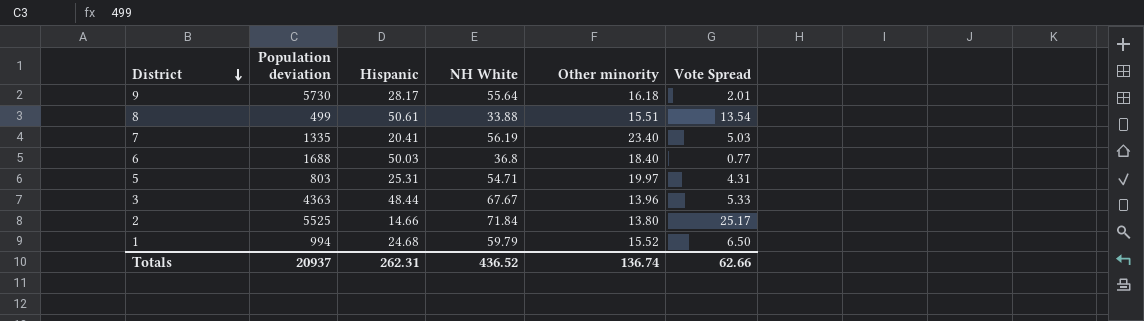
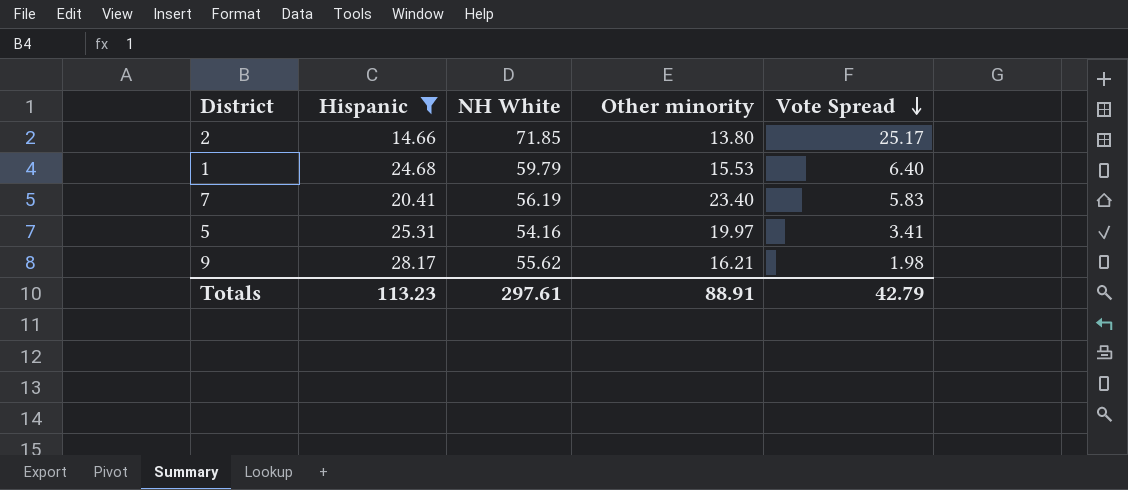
filter: none -> Hispanic <= 28.17
row order: District descending -> Vote Spread descending
column Population deviation | position: 2 -> none
2 | NH White: 71.84 -> 71.85
1 | Other minority: 15.52 -> 15.53
1 | Vote Spread: 6.50 -> 6.40
7 | Vote Spread: 5.03 -> 5.83
5 | NH White: 54.71 -> 54.16
5 | Vote Spread: 4.31 -> 3.41
9 | NH White: 55.64 -> 55.62
9 | Other minority: 16.18 -> 16.21
9 | Vote Spread: 2.01 -> 1.98
Totals | Hispanic: 262.31 -> 113.23
Totals | NH White: 436.52 -> 297.61
Totals | Other minority: 136.74 -> 88.91
Totals | Vote Spread: 62.66 -> 42.79

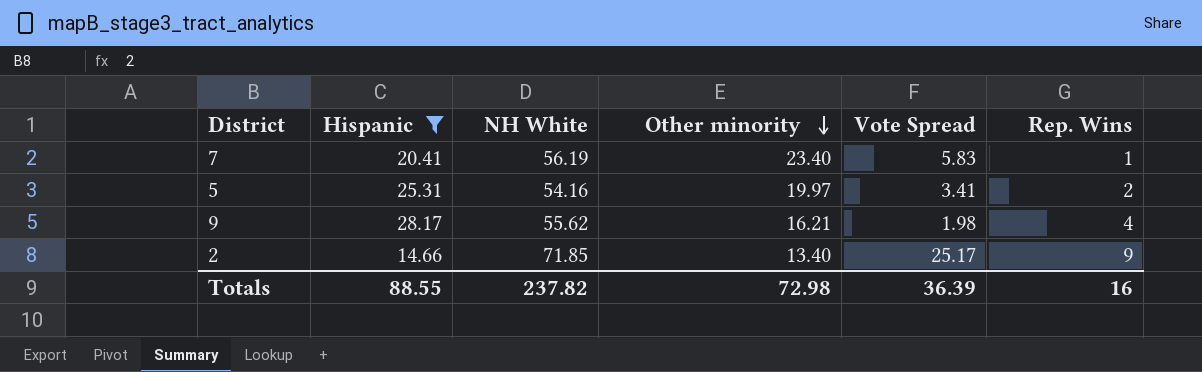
row order: Vote Spread descending -> Other minority descending
column Rep. Wins | position: none -> 6
row 1: 24.68 | 59.79 | 15.53 | 6.40 -> none
2 | Other minority: 13.80 -> 13.40
Totals | Hispanic: 113.23 -> 88.55
Totals | NH White: 297.61 -> 237.82
Totals | Other minority: 88.91 -> 72.98
Totals | Vote Spread: 42.79 -> 36.39

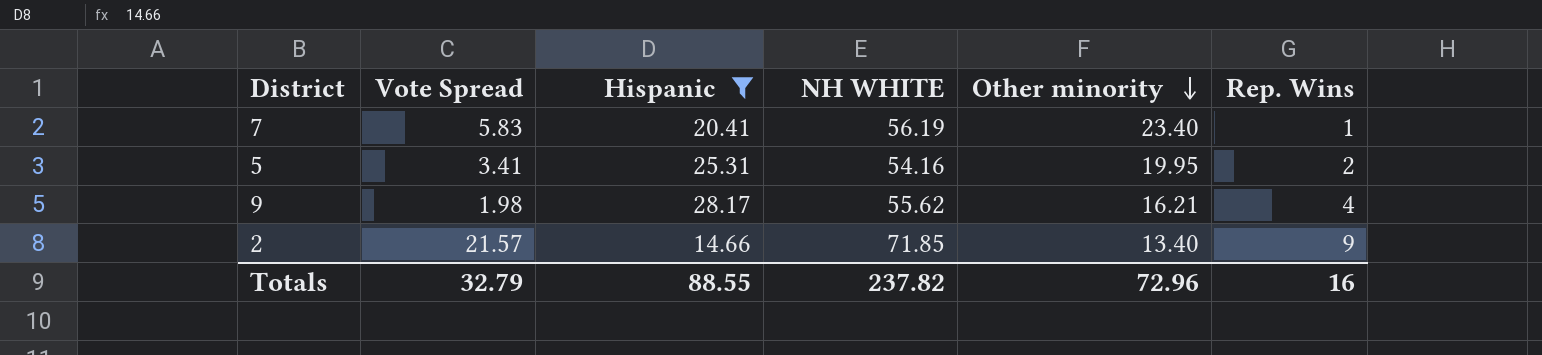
column Vote Spread | position: 5 -> 2
column name: NH White -> NH WHITE
5 | Other minority: 19.97 -> 19.95
2 | Vote Spread: 25.17 -> 21.57
Totals | Vote Spread: 36.39 -> 32.79
Totals | Other minority: 72.98 -> 72.96

